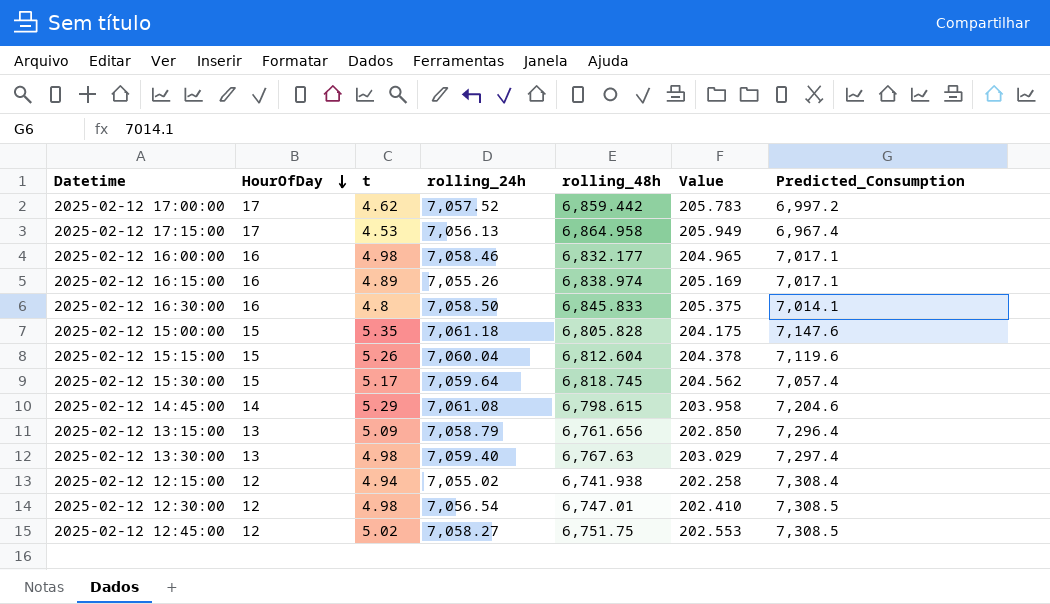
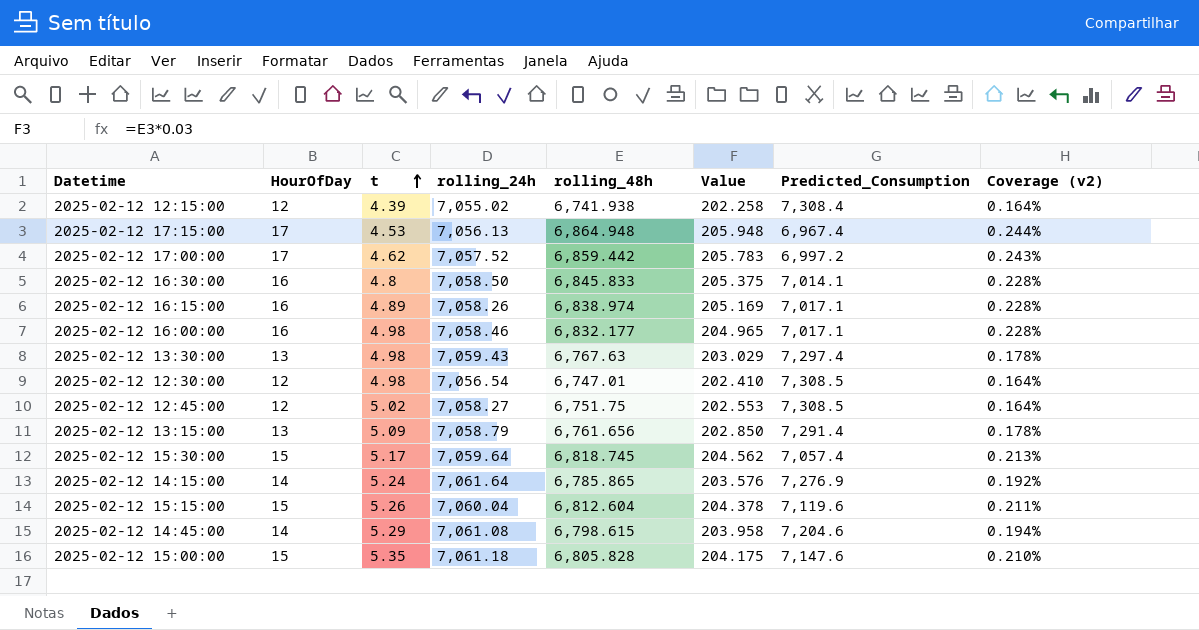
row order: HourOfDay descending -> t ascending
column Coverage (v2) | formula: none -> [HourOfDay] / [Predicted_Consumption]
2025-02-12 12:15:00 | t: 4.94 -> 4.39
2025-02-12 17:15:00 | rolling_48h: 6,864.958 -> 6,864.948
2025-02-12 17:15:00 | Value: 205.949 -> 205.948
2025-02-12 16:15:00 | rolling_24h: 7,055.26 -> 7,058.26
2025-02-12 13:30:00 | rolling_24h: 7,059.40 -> 7,059.43
2025-02-12 13:15:00 | Predicted_Consumption: 7,296.4 -> 7,291.4
row 2025-02-12 14:15:00: none -> 14 | 5.24 | 7,061.64 | 6,785.865 | 203.576 | 7,276.9 | 0.192%

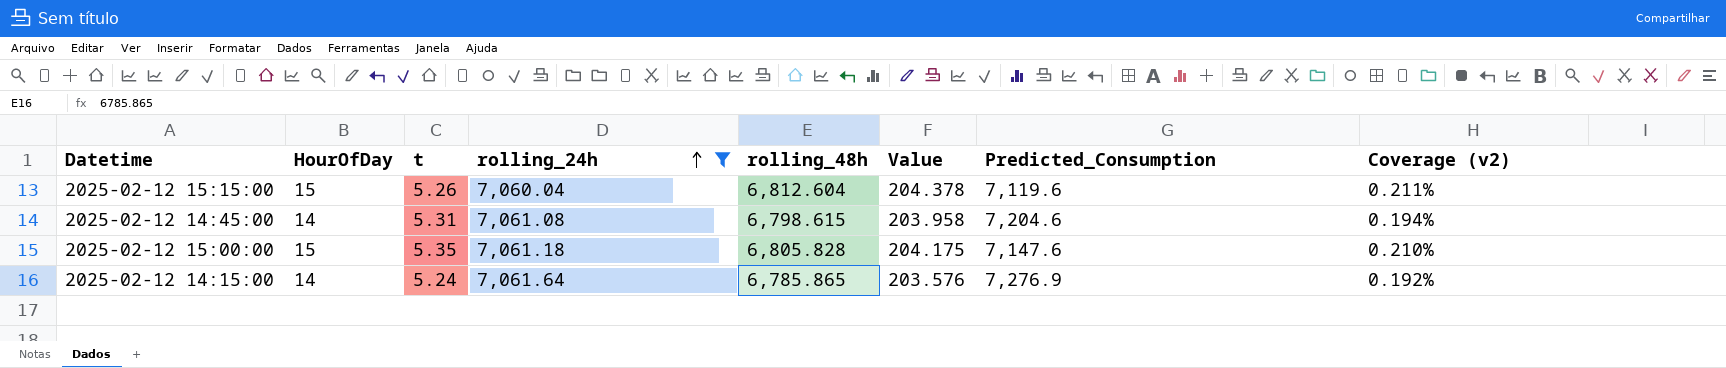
filter: none -> rolling_24h >= 7,060.04
row order: t ascending -> rolling_24h ascending
2025-02-12 14:45:00 | t: 5.29 -> 5.31

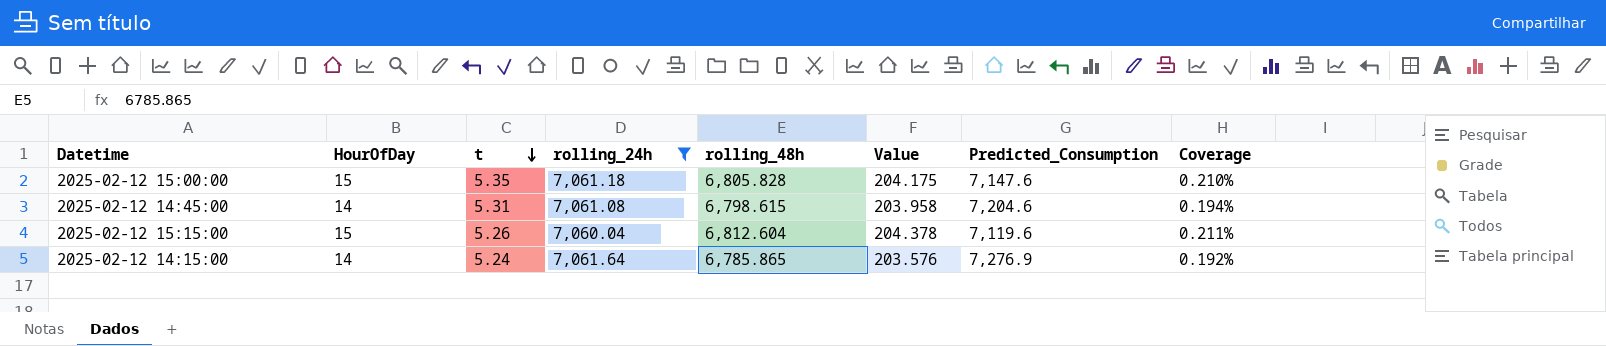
row order: rolling_24h ascending -> t descending
column name: Coverage (v2) -> Coverage

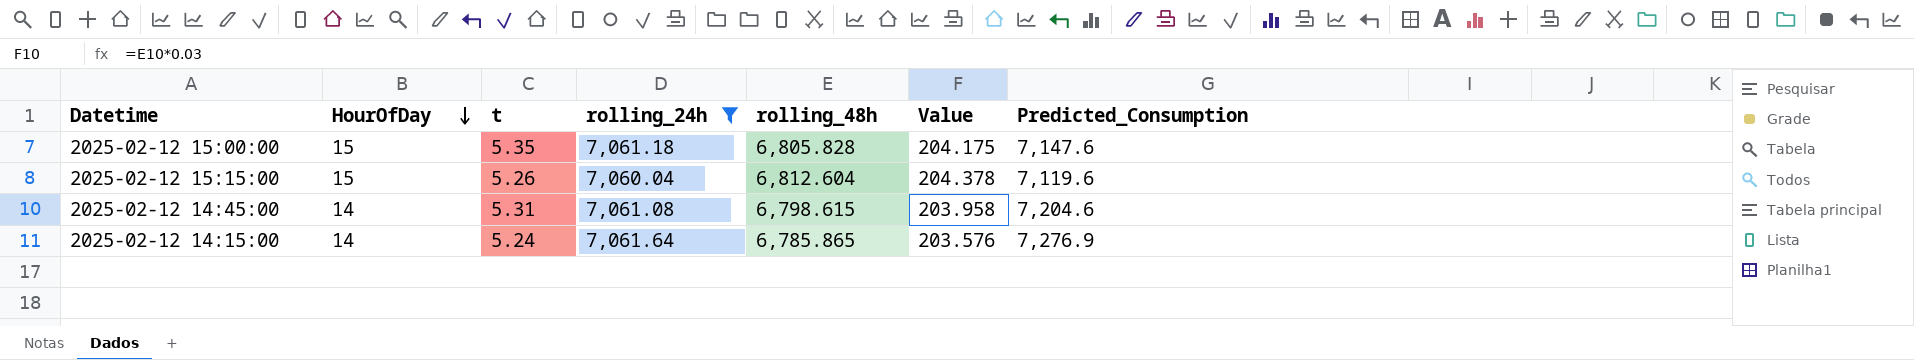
row order: t descending -> HourOfDay descending
column Coverage | formula: [HourOfDay] / [Predicted_Consumption] -> none

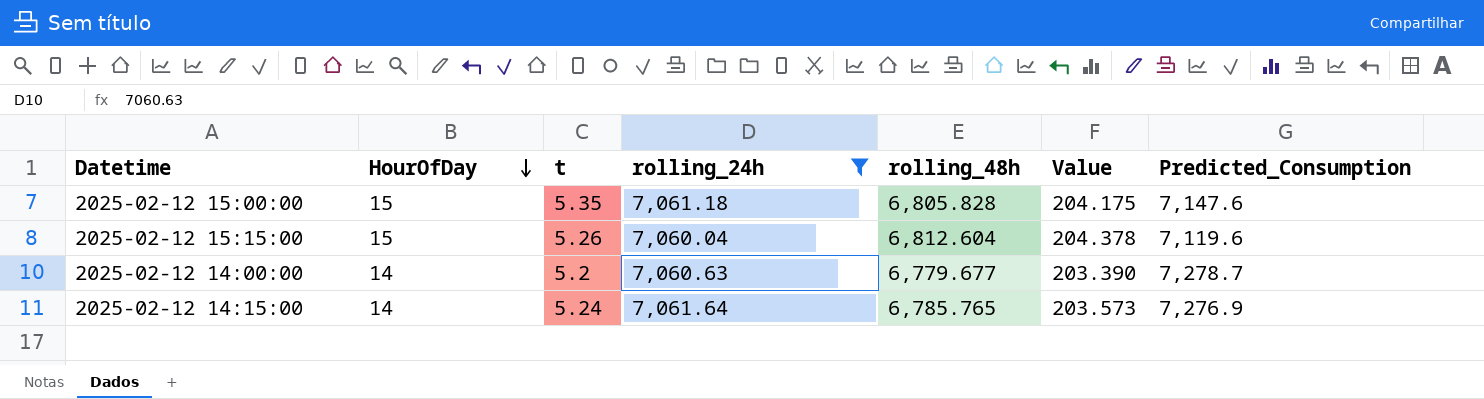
row 2025-02-12 14:45:00: 14 | 5.31 | 7,061.08 | 6,798.615 | 203.958 | 7,204.6 -> none
row 2025-02-12 14:00:00: none -> 14 | 5.2 | 7,060.63 | 6,779.677 | 203.390 | 7,278.7
2025-02-12 14:15:00 | rolling_48h: 6,785.865 -> 6,785.765
2025-02-12 14:15:00 | Value: 203.576 -> 203.573

